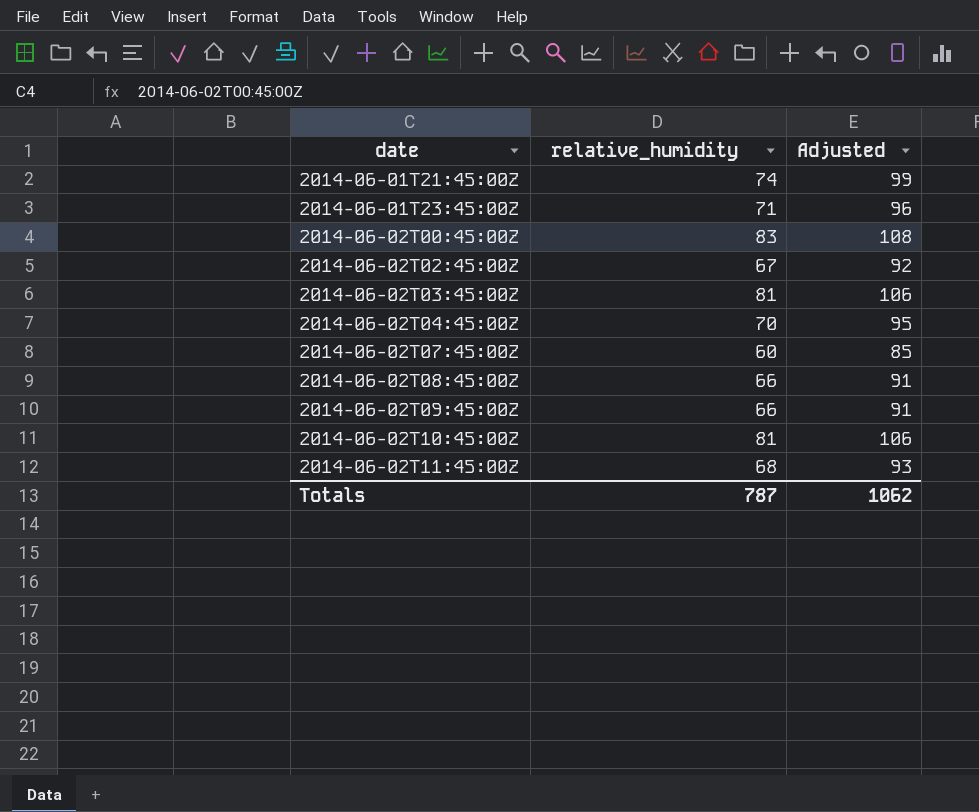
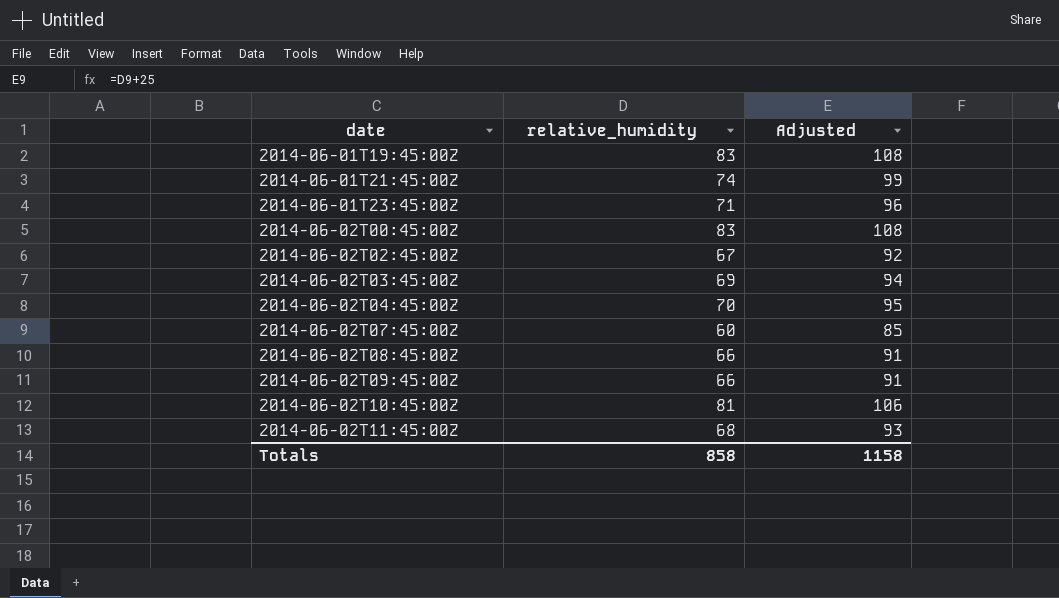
row 2014-06-01T19:45:00Z: none -> 83 | 108
2014-06-02T03:45:00Z | relative_humidity: 81 -> 69
2014-06-02T03:45:00Z | Adjusted: 106 -> 94
Totals | relative_humidity: 787 -> 858
Totals | Adjusted: 1062 -> 1158

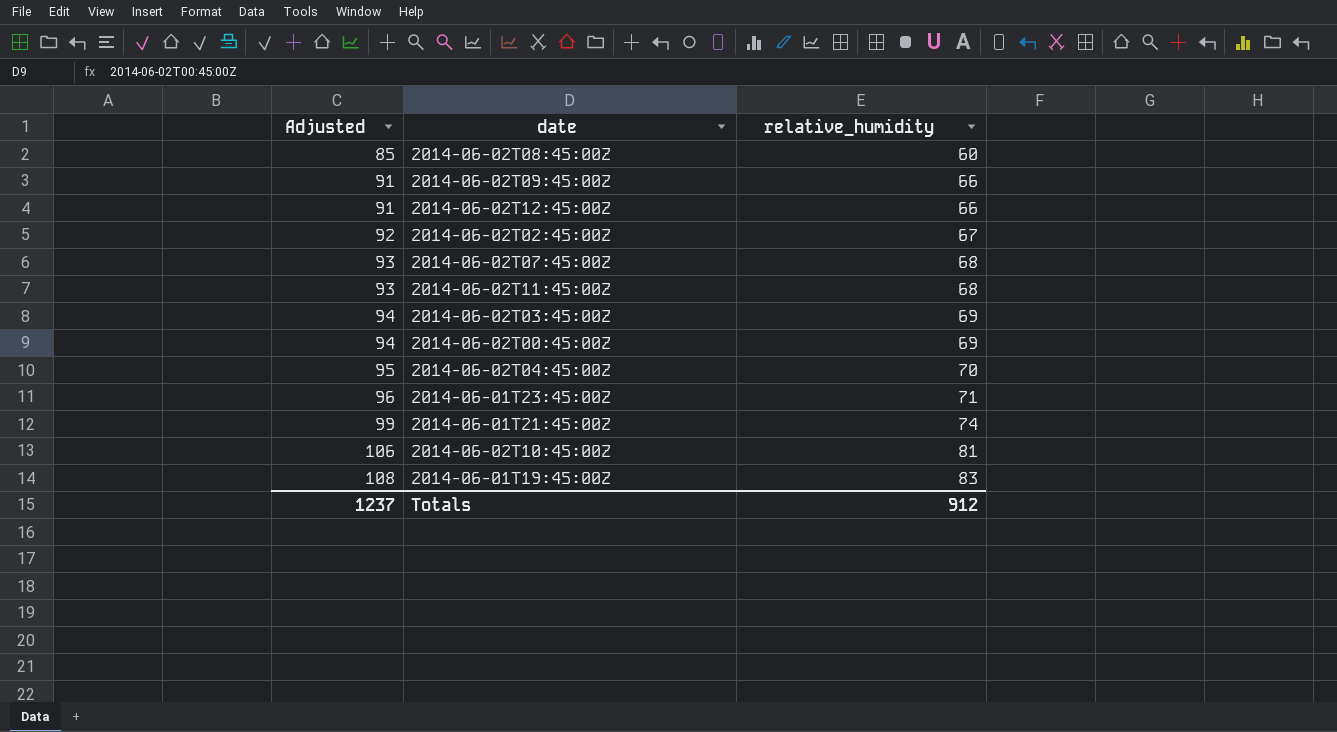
row order: date ascending -> Adjusted ascending
column Adjusted | position: 3 -> 1
2014-06-02T08:45:00Z | Adjusted: 91 -> 85
2014-06-02T08:45:00Z | relative_humidity: 66 -> 60
row 2014-06-02T12:45:00Z: none -> 91 | 66
2014-06-02T07:45:00Z | Adjusted: 85 -> 93
2014-06-02T07:45:00Z | relative_humidity: 60 -> 68
2014-06-02T00:45:00Z | Adjusted: 108 -> 94
2014-06-02T00:45:00Z | relative_humidity: 83 -> 69
Totals | Adjusted: 1158 -> 1237
Totals | relative_humidity: 858 -> 912

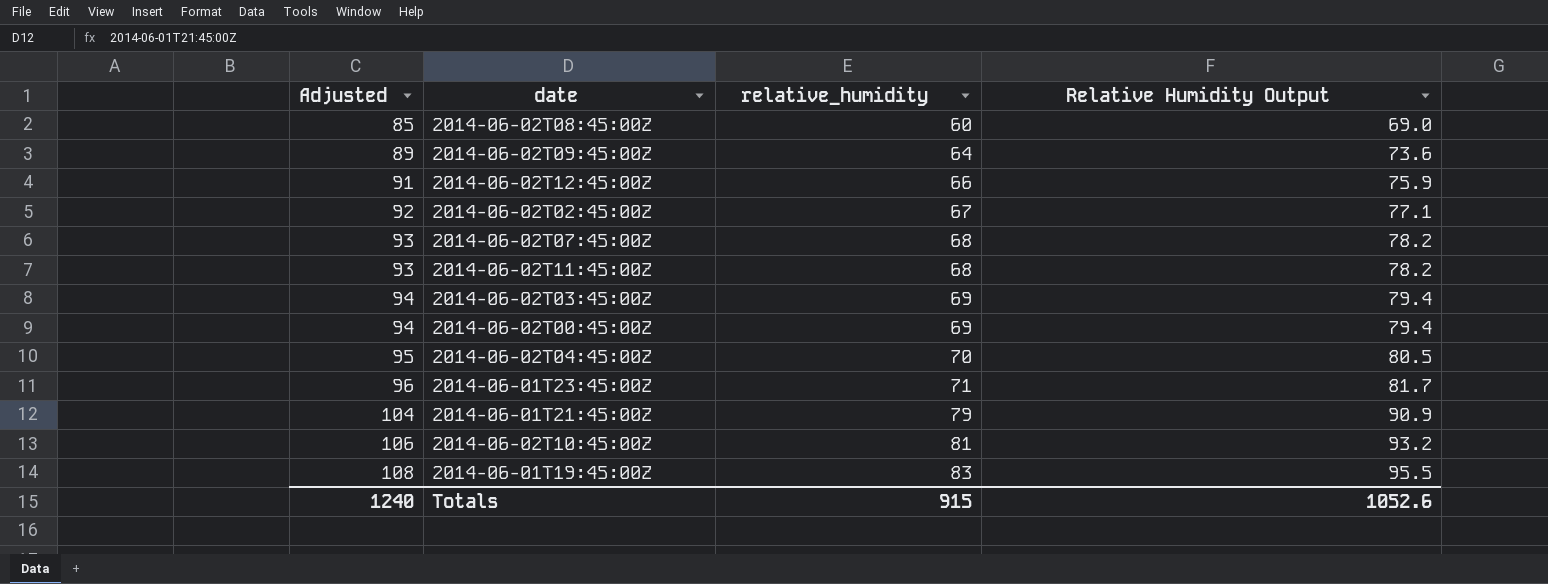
column Relative Humidity Output | formula: none -> [relative_humidity] * 1.15
2014-06-02T09:45:00Z | Adjusted: 91 -> 89
2014-06-02T09:45:00Z | relative_humidity: 66 -> 64
2014-06-01T21:45:00Z | Adjusted: 99 -> 104
2014-06-01T21:45:00Z | relative_humidity: 74 -> 79
Totals | Adjusted: 1237 -> 1240
Totals | relative_humidity: 912 -> 915

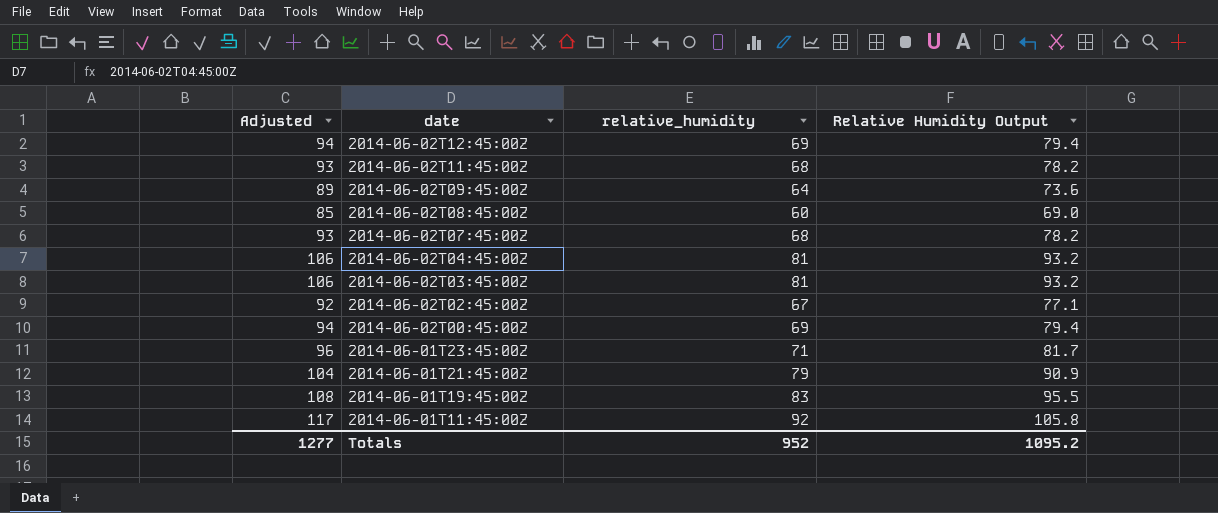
row order: Adjusted ascending -> date descending
row 2014-06-02T10:45:00Z: 106 | 81 | 93.2 -> none
2014-06-02T12:45:00Z | Adjusted: 91 -> 94
2014-06-02T12:45:00Z | relative_humidity: 66 -> 69
2014-06-02T12:45:00Z | Relative Humidity Output: 75.9 -> 79.4
2014-06-02T04:45:00Z | Adjusted: 95 -> 106
2014-06-02T04:45:00Z | relative_humidity: 70 -> 81
2014-06-02T04:45:00Z | Relative Humidity Output: 80.5 -> 93.2
2014-06-02T03:45:00Z | Adjusted: 94 -> 106
2014-06-02T03:45:00Z | relative_humidity: 69 -> 81
2014-06-02T03:45:00Z | Relative Humidity Output: 79.4 -> 93.2
row 2014-06-01T11:45:00Z: none -> 117 | 92 | 105.8
Totals | Adjusted: 1240 -> 1277
Totals | relative_humidity: 915 -> 952
Totals | Relative Humidity Output: 1052.6 -> 1095.2

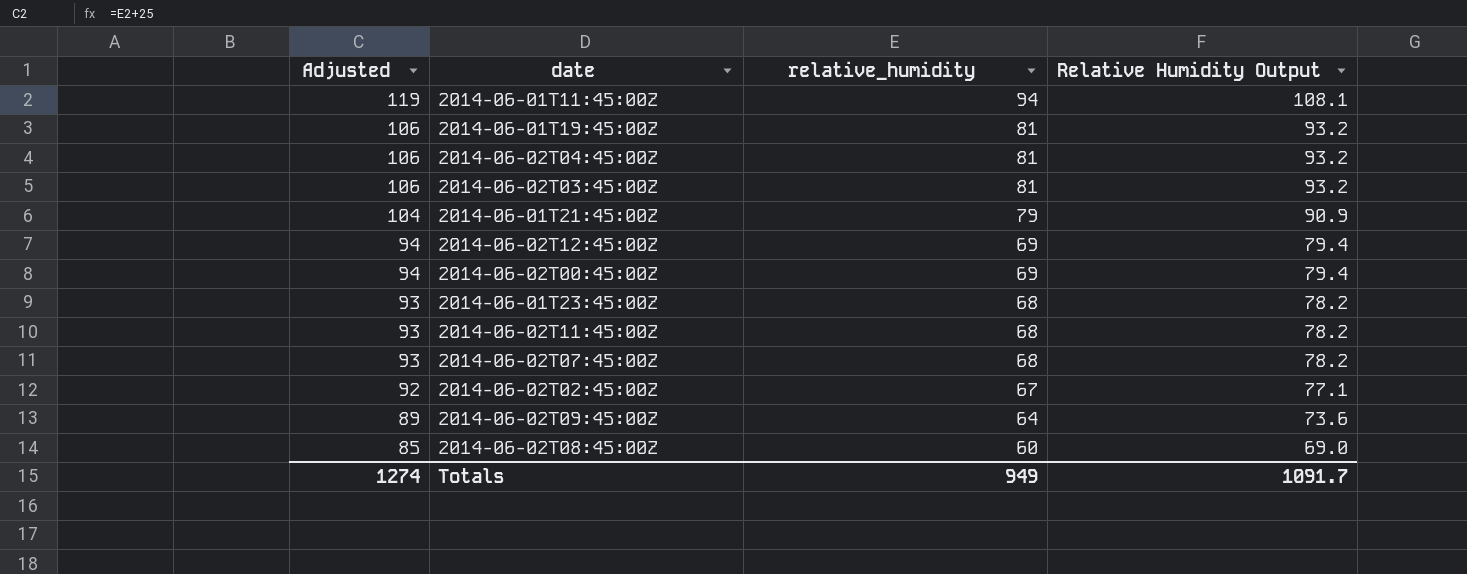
row order: date descending -> Adjusted descending
2014-06-01T11:45:00Z | Adjusted: 117 -> 119
2014-06-01T11:45:00Z | relative_humidity: 92 -> 94
2014-06-01T11:45:00Z | Relative Humidity Output: 105.8 -> 108.1
2014-06-01T19:45:00Z | Adjusted: 108 -> 106
2014-06-01T19:45:00Z | relative_humidity: 83 -> 81
2014-06-01T19:45:00Z | Relative Humidity Output: 95.5 -> 93.2
2014-06-01T23:45:00Z | Adjusted: 96 -> 93
2014-06-01T23:45:00Z | relative_humidity: 71 -> 68
2014-06-01T23:45:00Z | Relative Humidity Output: 81.7 -> 78.2
Totals | Adjusted: 1277 -> 1274
Totals | relative_humidity: 952 -> 949
Totals | Relative Humidity Output: 1095.2 -> 1091.7

